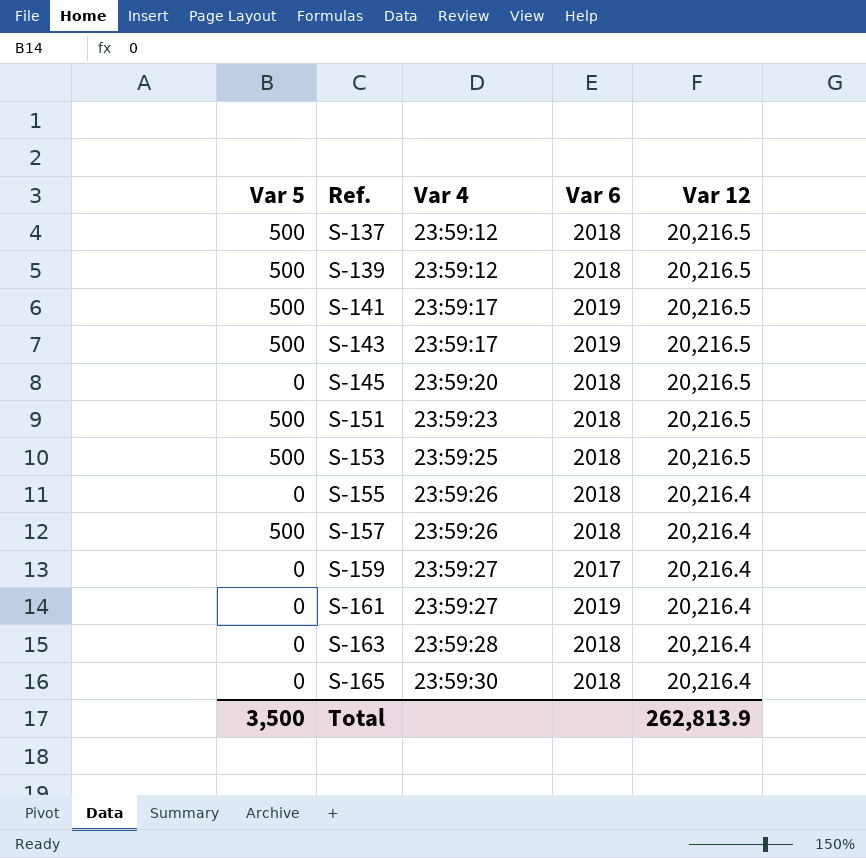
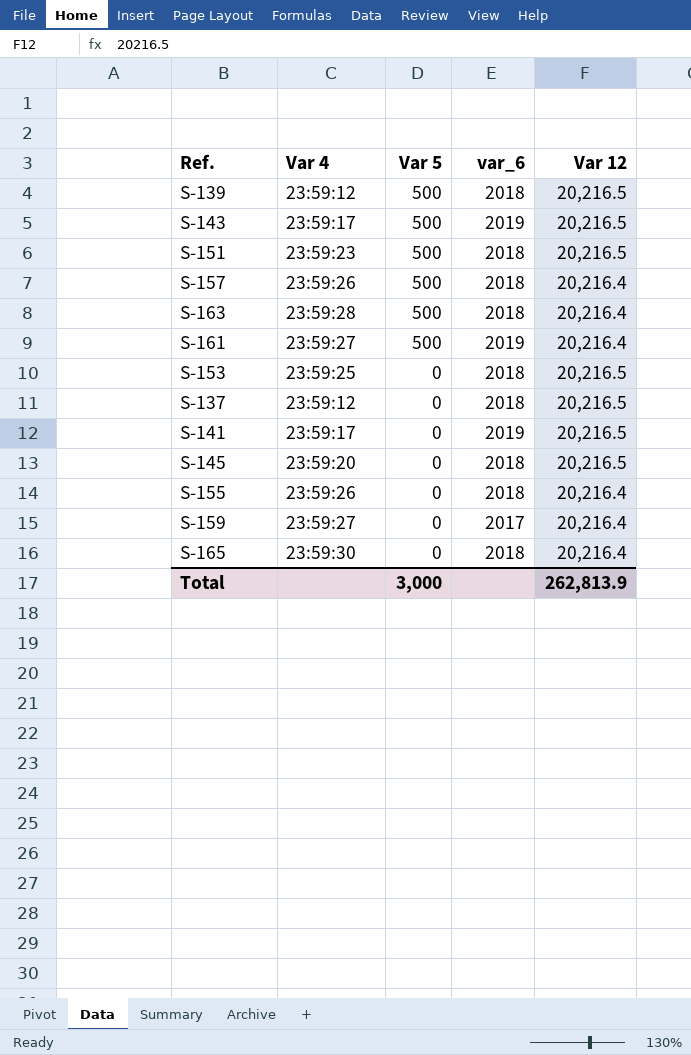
row order: Ref. ascending -> Var 5 descending
column Var 5 | position: 1 -> 3
column name: Var 6 -> var_6
S-163 | Var 5: 0 -> 500
S-161 | Var 5: 0 -> 500
S-153 | Var 5: 500 -> 0
S-137 | Var 5: 500 -> 0
S-141 | Var 5: 500 -> 0
Total | Var 5: 3,500 -> 3,000

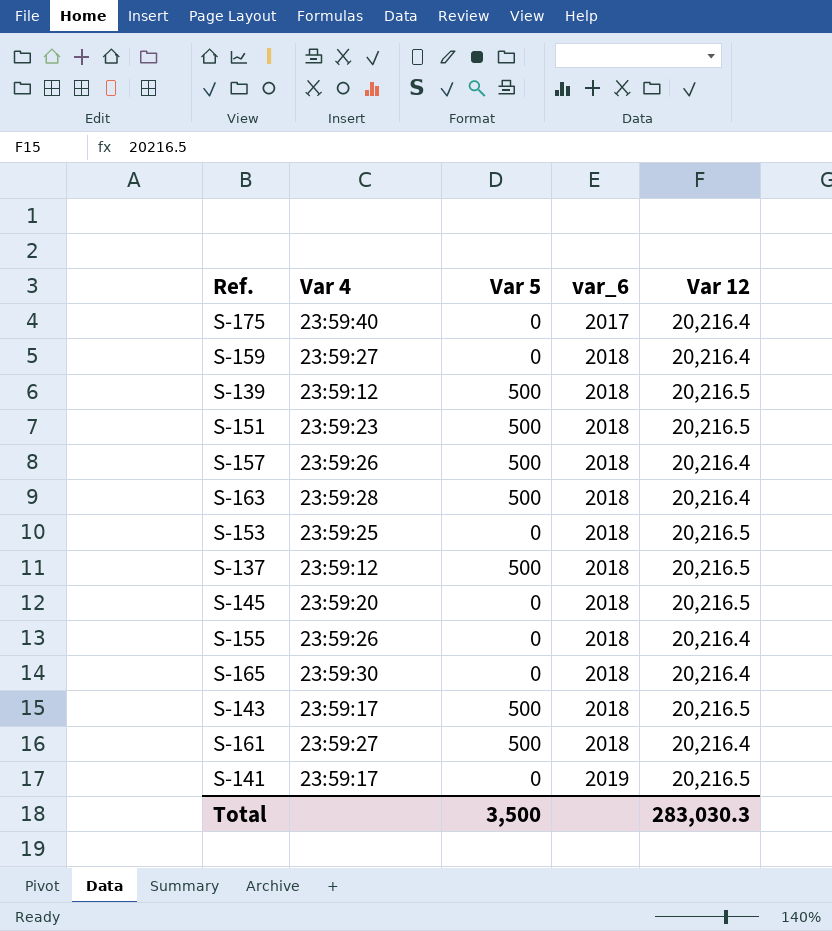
row order: Var 5 descending -> var_6 ascending
row S-175: none -> 23:59:40 | 0 | 2017 | 20,216.4
S-159 | var_6: 2017 -> 2018
S-137 | Var 5: 0 -> 500
S-143 | var_6: 2019 -> 2018
S-161 | var_6: 2019 -> 2018
Total | Var 5: 3,000 -> 3,500
Total | Var 12: 262,813.9 -> 283,030.3

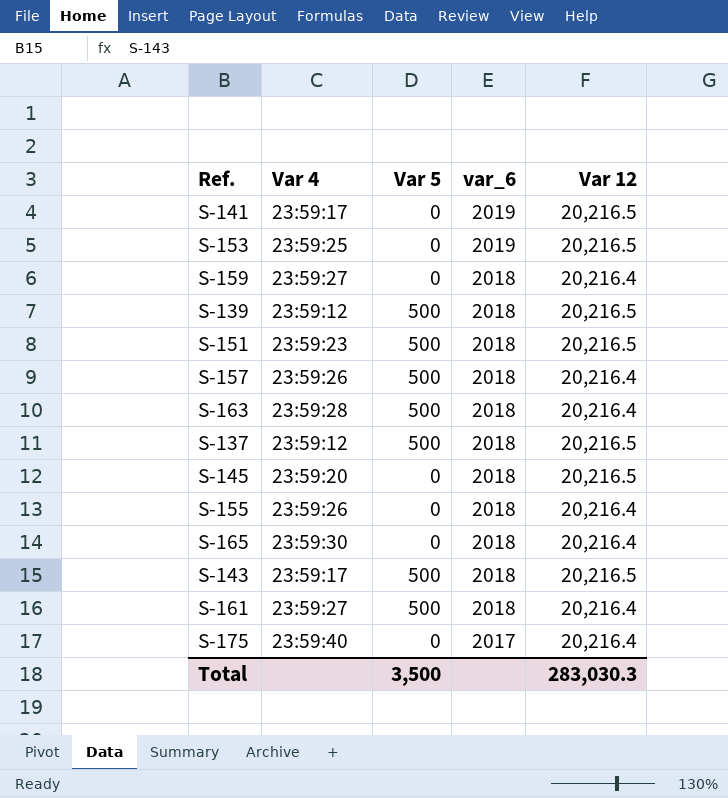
row order: var_6 ascending -> var_6 descending
S-153 | var_6: 2018 -> 2019

